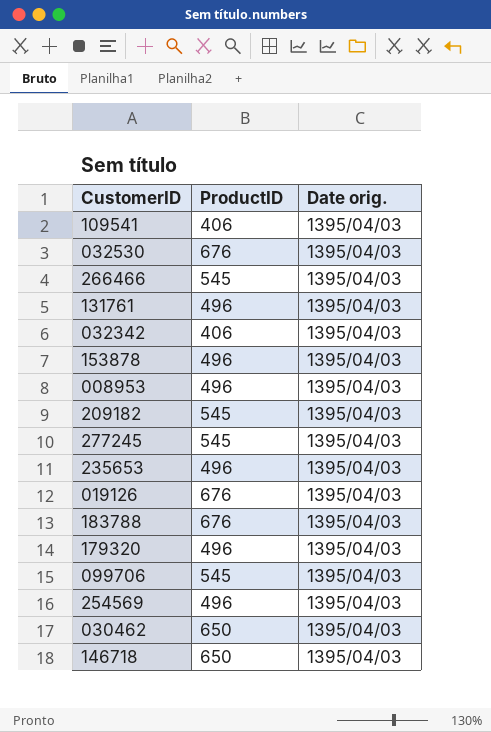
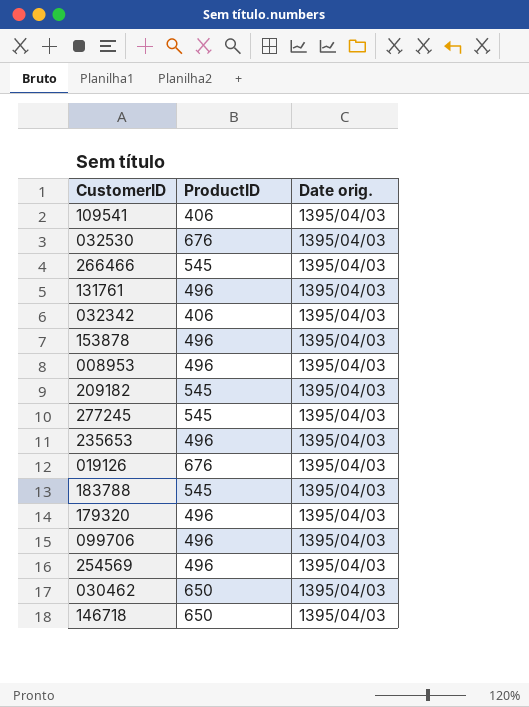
183788 | ProductID: 676 -> 545
099706 | ProductID: 545 -> 496

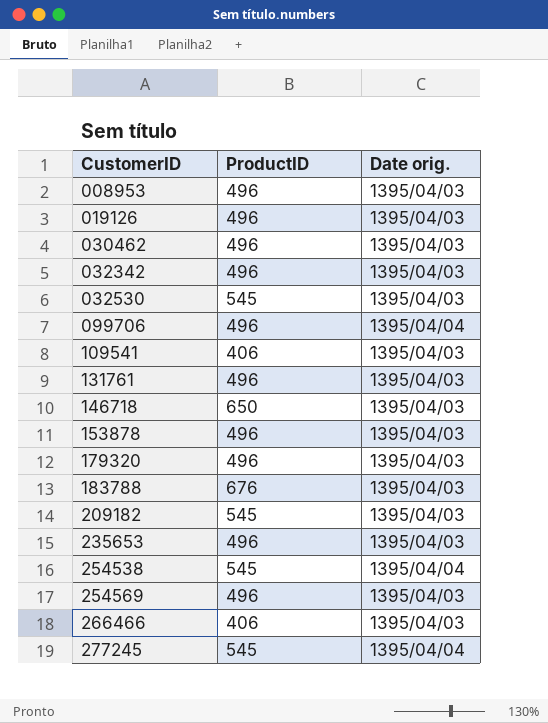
row order: none -> CustomerID ascending
019126 | ProductID: 676 -> 496
030462 | ProductID: 650 -> 496
032342 | ProductID: 406 -> 496
032530 | ProductID: 676 -> 545
099706 | Date orig.: 1395/04/03 -> 1395/04/04
183788 | ProductID: 545 -> 676
row 254538: none -> 545 | 1395/04/04
266466 | ProductID: 545 -> 406
277245 | Date orig.: 1395/04/03 -> 1395/04/04

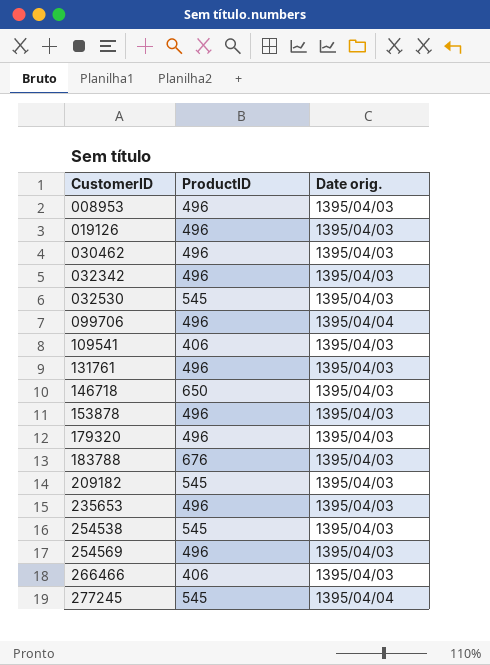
254538 | Date orig.: 1395/04/04 -> 1395/04/03

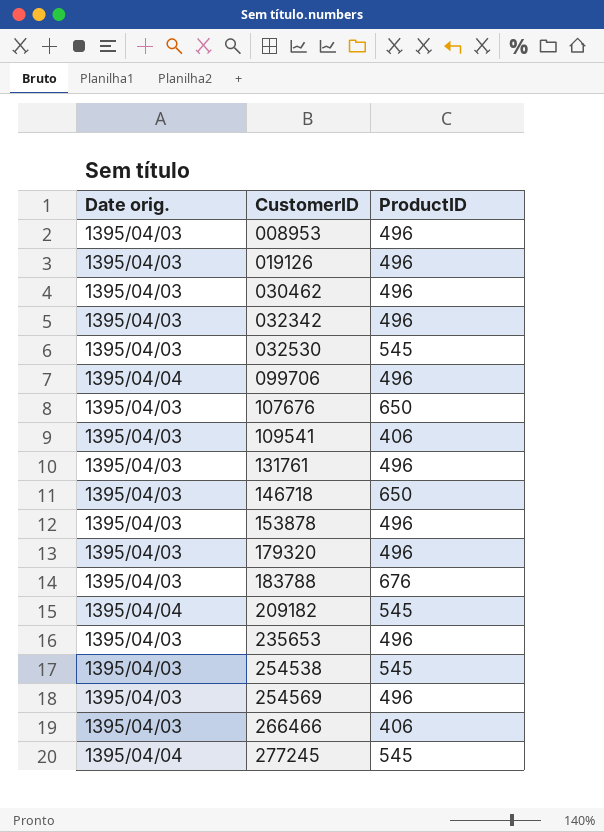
column Date orig. | position: 3 -> 1
row 107676: none -> 1395/04/03 | 650
209182 | Date orig.: 1395/04/03 -> 1395/04/04

